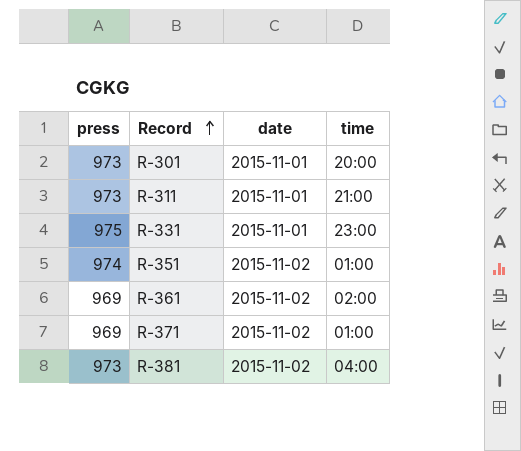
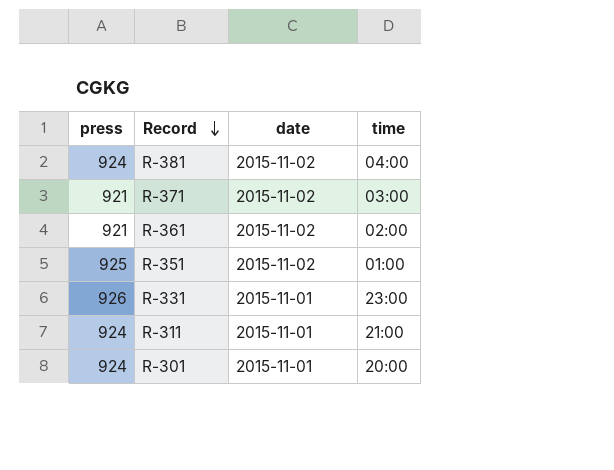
row order: Record ascending -> Record descending
R-381 | press: 973 -> 924
R-371 | press: 969 -> 921
R-371 | time: 01:00 -> 03:00
R-361 | press: 969 -> 921
R-351 | press: 974 -> 925
R-331 | press: 975 -> 926
R-311 | press: 973 -> 924
R-301 | press: 973 -> 924

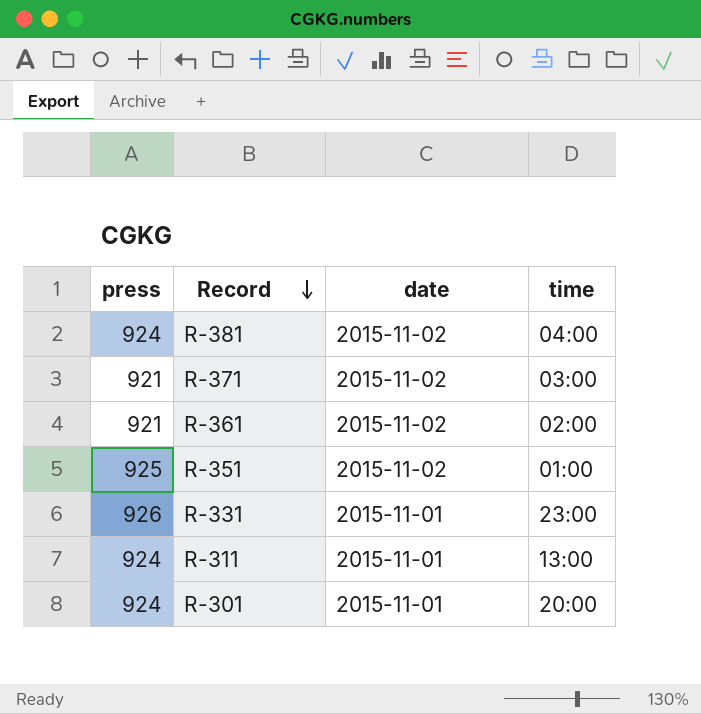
R-311 | time: 21:00 -> 13:00

